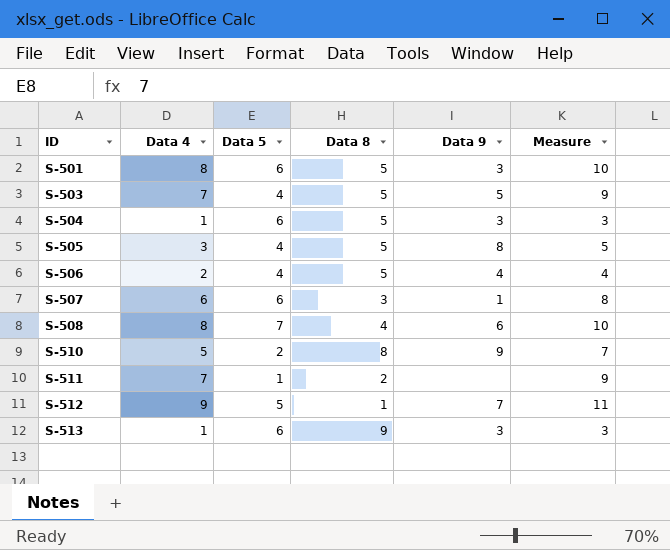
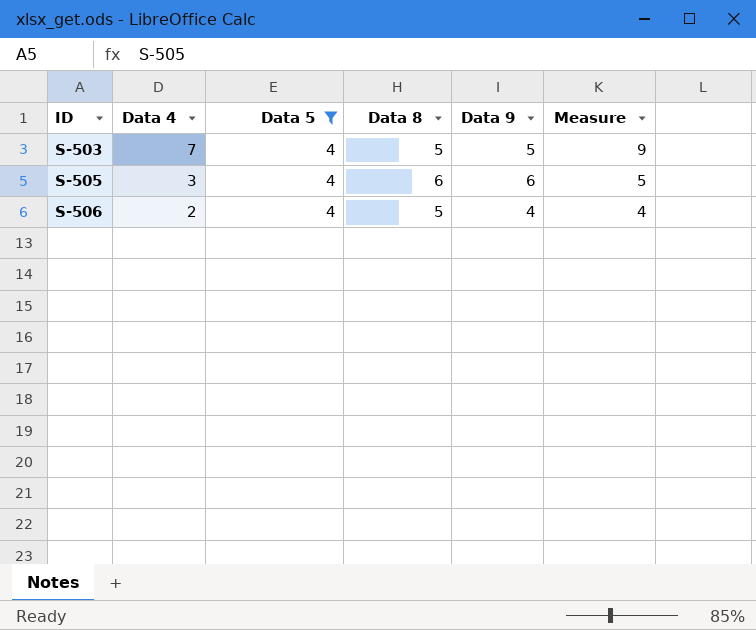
filter: none -> Data 5 = 4
S-505 | Data 8: 5 -> 6
S-505 | Data 9: 8 -> 6

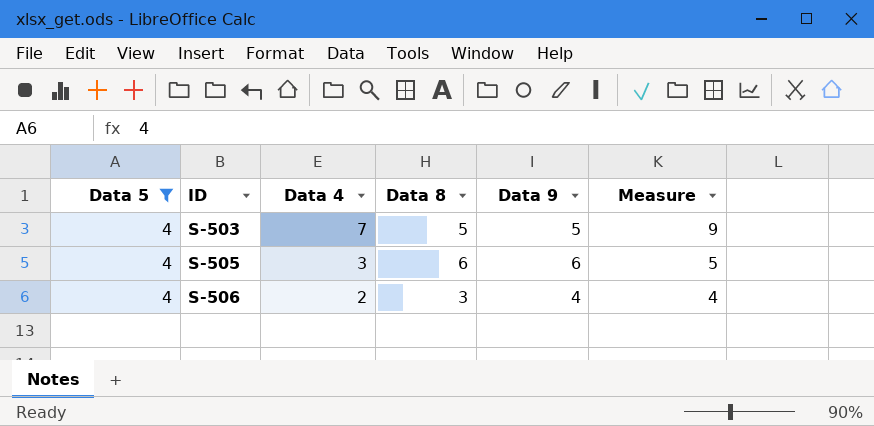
column Data 5 | position: 3 -> 1
S-506 | Data 8: 5 -> 3

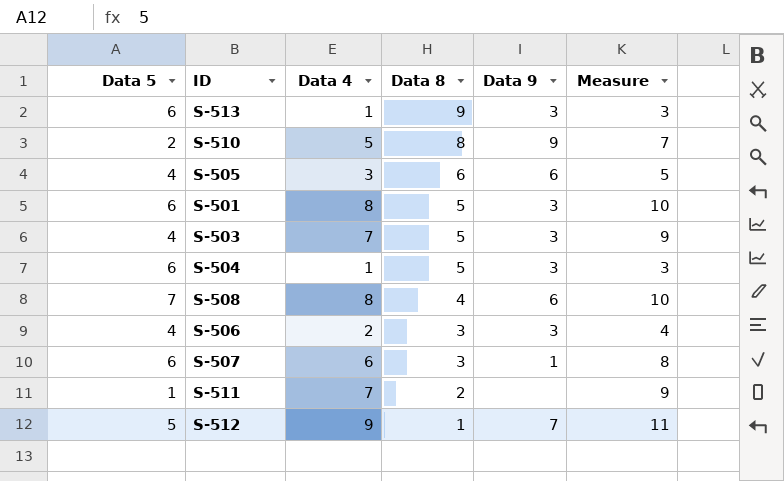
filter: Data 5 = 4 -> none
row order: ID ascending -> Data 8 descending
S-503 | Data 9: 5 -> 3
S-506 | Data 9: 4 -> 3

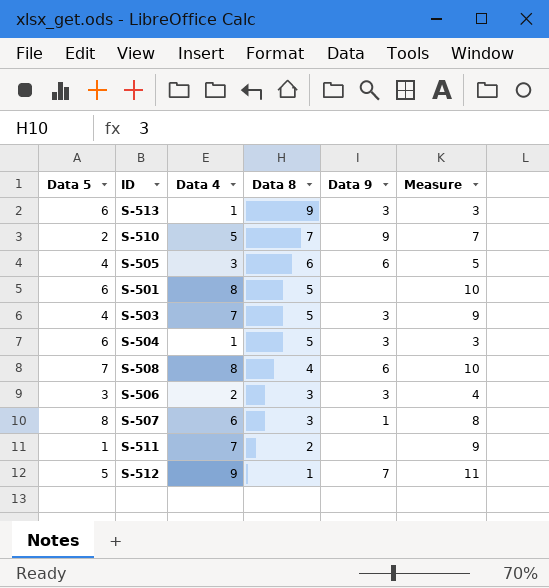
S-510 | Data 8: 8 -> 7
S-501 | Data 9: 3 -> none
S-506 | Data 5: 4 -> 3
S-507 | Data 5: 6 -> 8

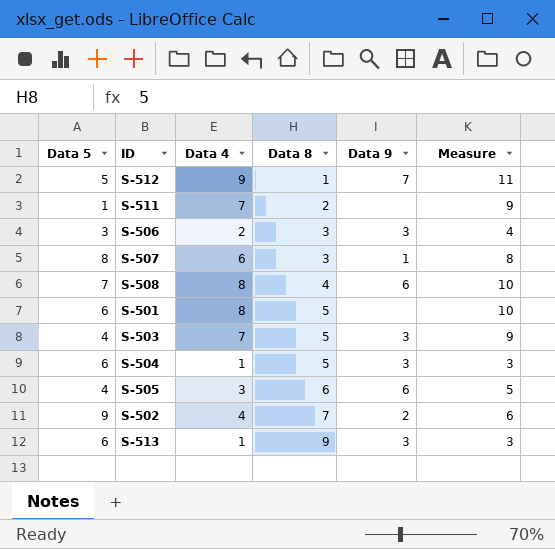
row order: Data 8 descending -> Data 8 ascending
row S-510: 2 | 5 | 7 | 9 | 7 -> none
row S-502: none -> 9 | 4 | 7 | 2 | 6

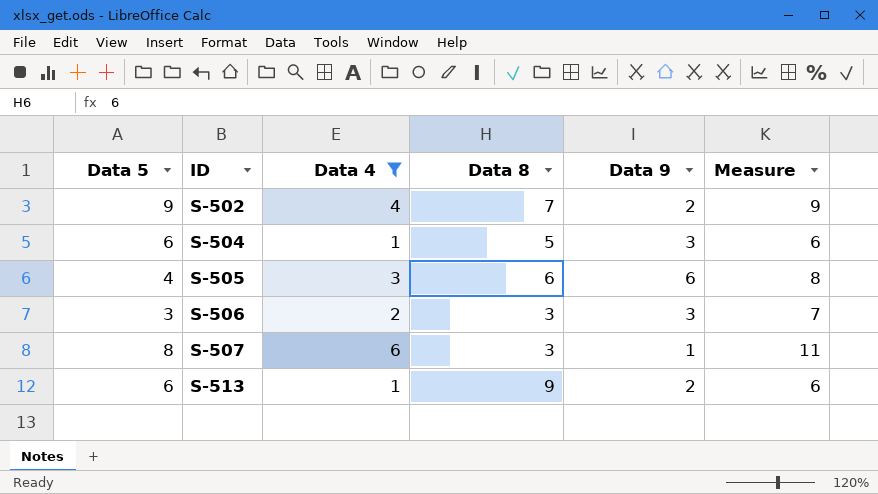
filter: none -> Data 4 <= 6
row order: Data 8 ascending -> ID ascending
column Measure | formula: [Data 4] + 2 -> [Data 4] + 5
S-513 | Data 9: 3 -> 2

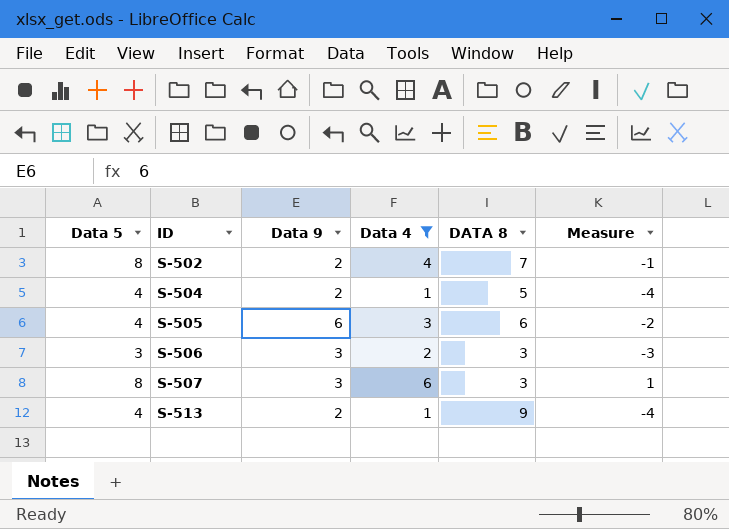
column Data 9 | position: 5 -> 3
column name: Data 8 -> DATA 8
column Measure | formula: [Data 4] + 5 -> [Data 4] - 5
S-502 | Data 5: 9 -> 8
S-504 | Data 5: 6 -> 4
S-504 | Data 9: 3 -> 2
S-507 | Data 9: 1 -> 3
S-513 | Data 5: 6 -> 4

